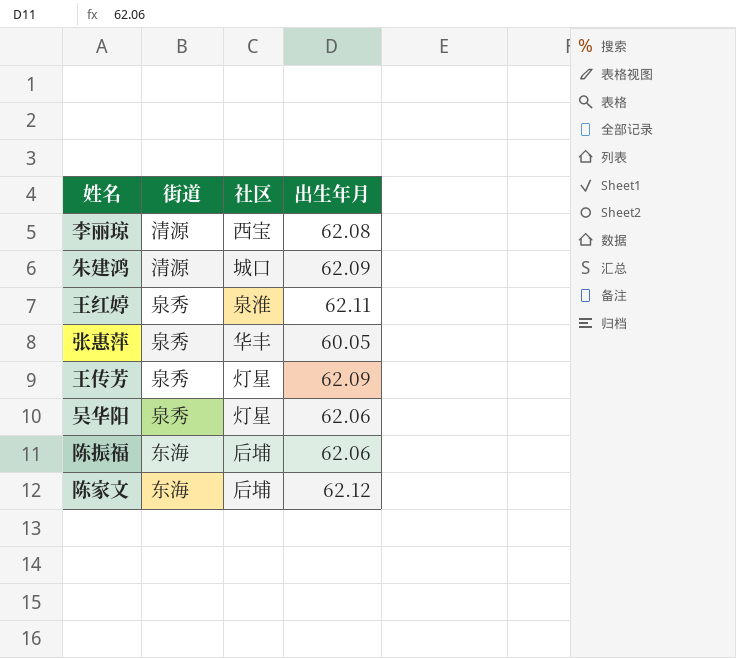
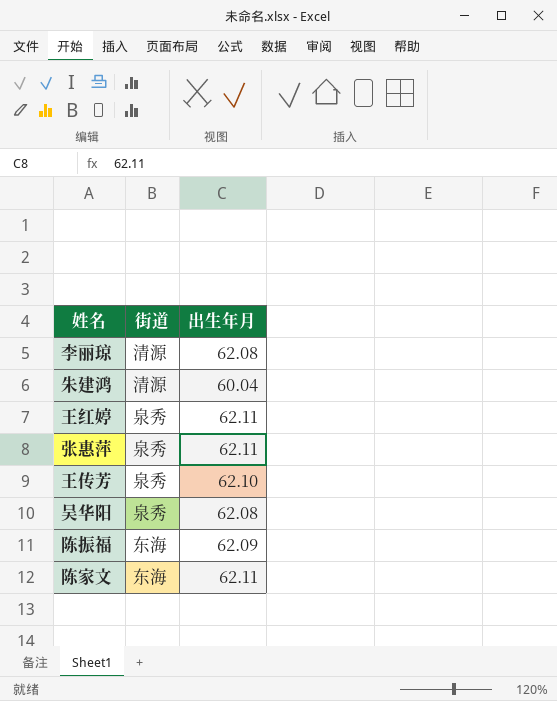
column 社区 | position: 3 -> none
朱建鸿 | 出生年月: 62.09 -> 60.04
张惠萍 | 出生年月: 60.05 -> 62.11
王传芳 | 出生年月: 62.09 -> 62.10
吴华阳 | 出生年月: 62.06 -> 62.08
陈振福 | 出生年月: 62.06 -> 62.09
陈家文 | 出生年月: 62.12 -> 62.11

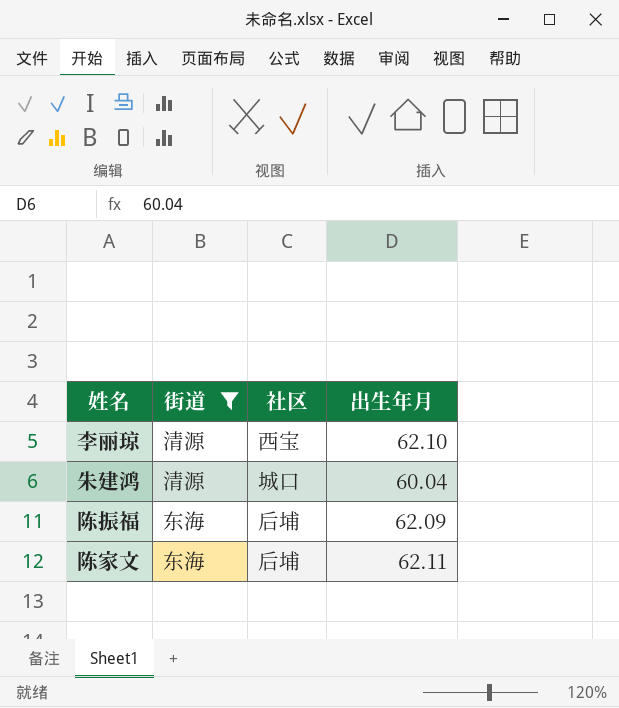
filter: none -> 街道 != 泉秀
column 社区 | position: none -> 3
李丽琼 | 出生年月: 62.08 -> 62.10

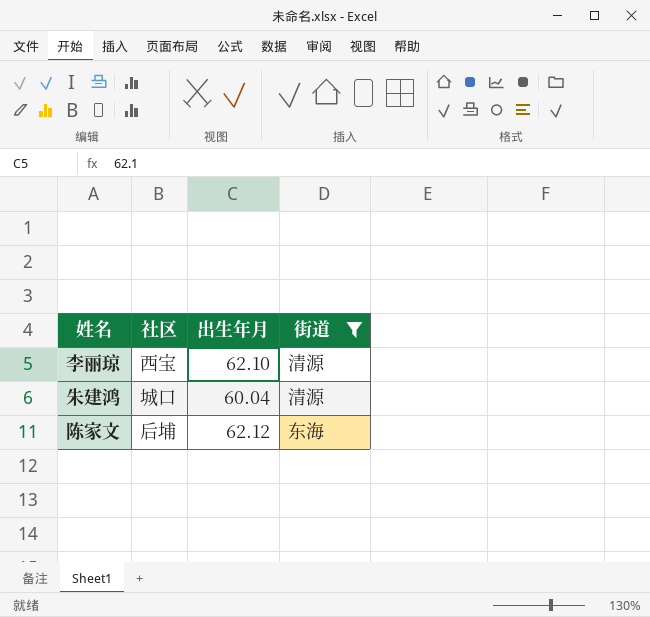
column 街道 | position: 2 -> 4
row 陈振福: 东海 | 后埔 | 62.09 -> none
陈家文 | 出生年月: 62.11 -> 62.12

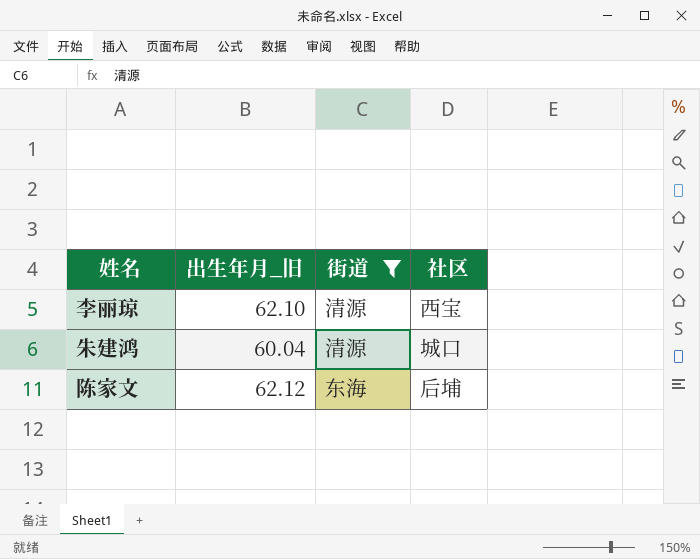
column name: 出生年月 -> 出生年月_旧
column 社区 | position: 2 -> 4

